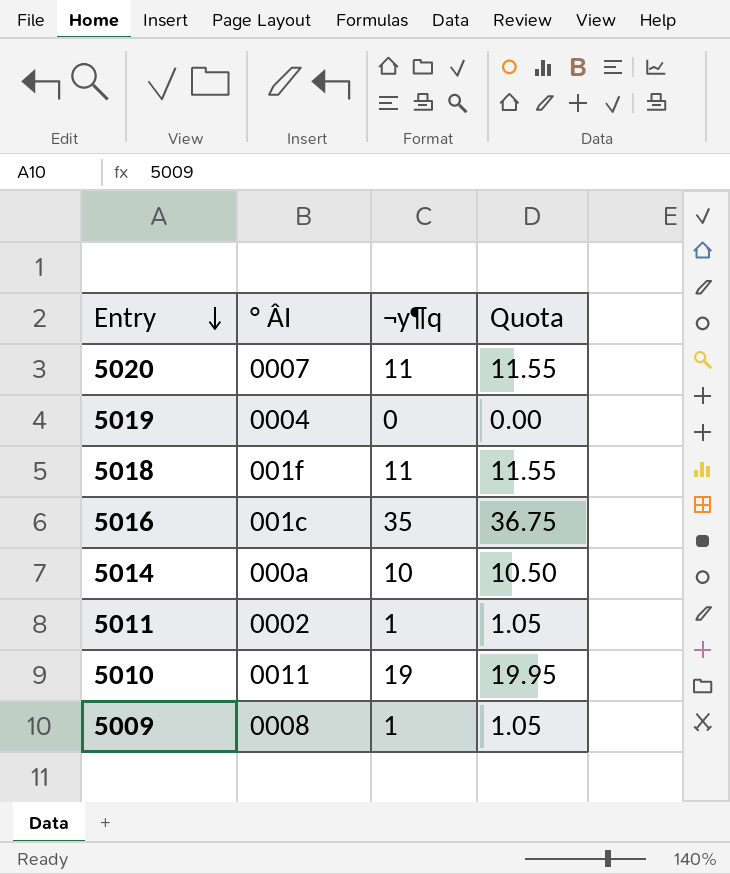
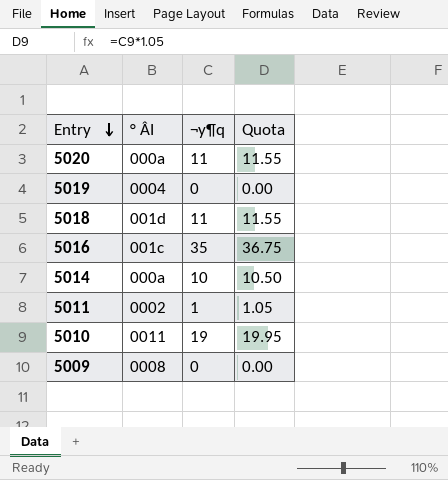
5020 | ° ÂI: 0007 -> 000a
5018 | ° ÂI: 001f -> 001d
5009 | ¬y¶q: 1 -> 0
5009 | Quota: 1.05 -> 0.00

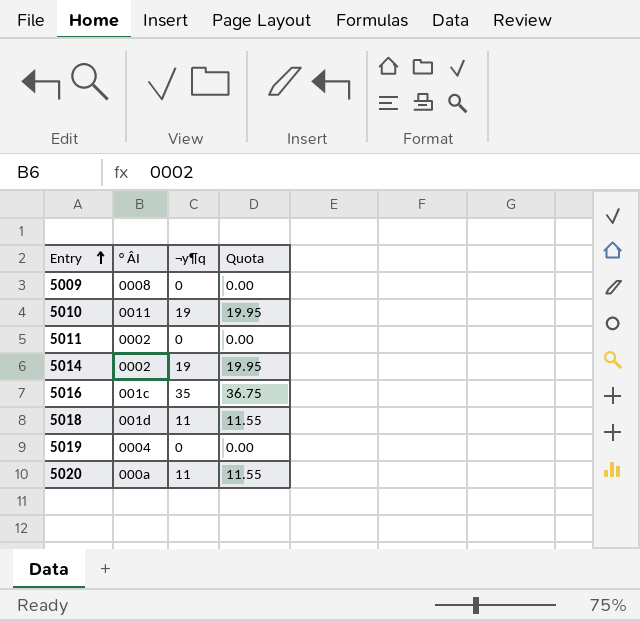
row order: Entry descending -> Entry ascending
5011 | ¬y¶q: 1 -> 0
5011 | Quota: 1.05 -> 0.00
5014 | ° ÂI: 000a -> 0002
5014 | ¬y¶q: 10 -> 19
5014 | Quota: 10.50 -> 19.95

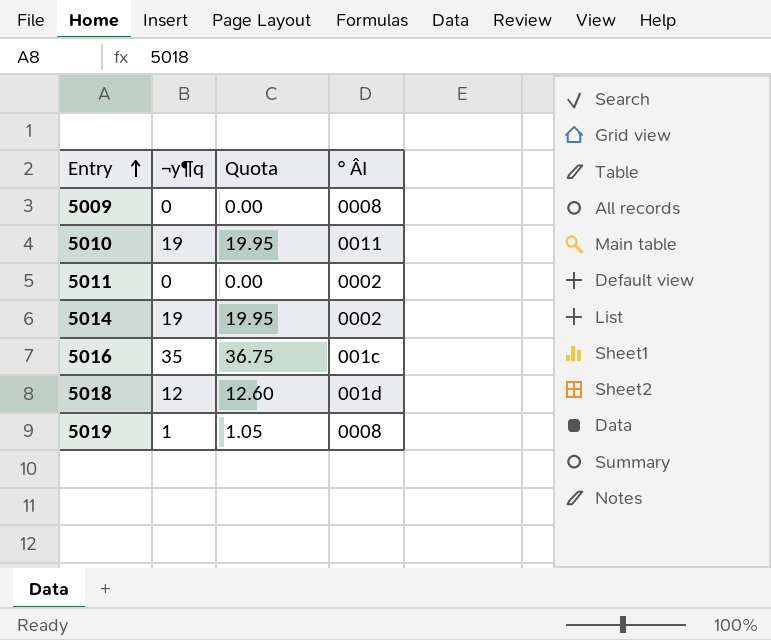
column ° ÂI | position: 2 -> 4
row 5020: 000a | 11 | 11.55 -> none
5018 | ¬y¶q: 11 -> 12
5018 | Quota: 11.55 -> 12.60
5019 | ¬y¶q: 0 -> 1
5019 | Quota: 0.00 -> 1.05
5019 | ° ÂI: 0004 -> 0008

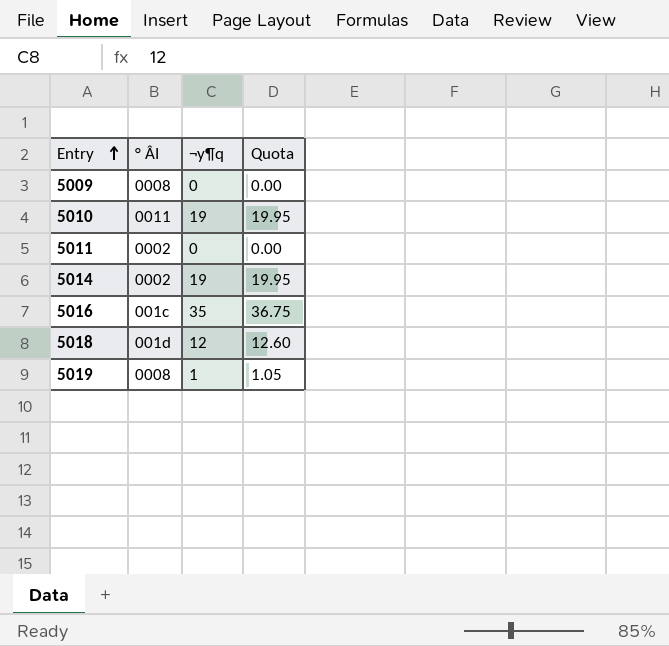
column ° ÂI | position: 4 -> 2

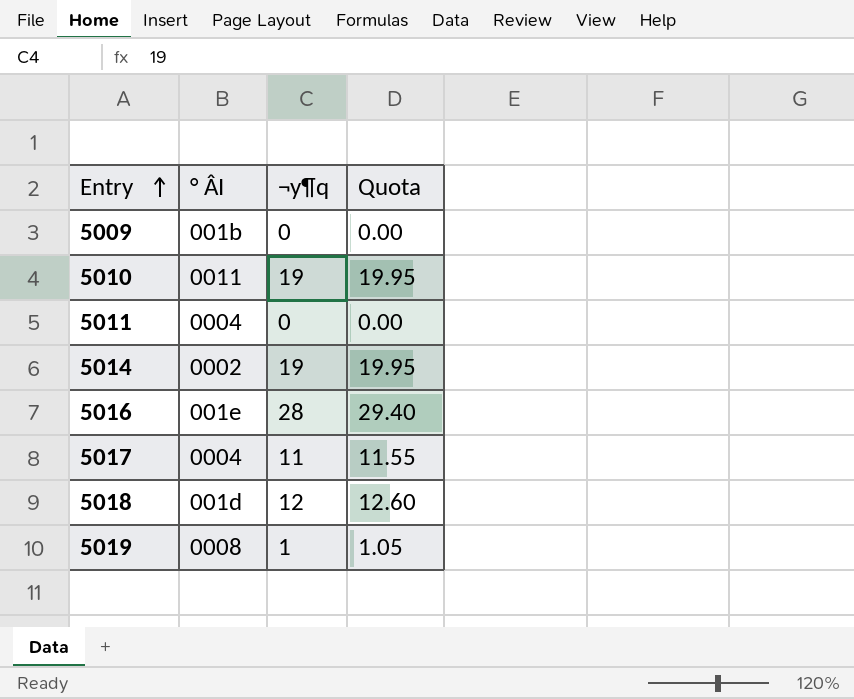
5009 | ° ÂI: 0008 -> 001b
5011 | ° ÂI: 0002 -> 0004
5016 | ° ÂI: 001c -> 001e
5016 | ¬y¶q: 35 -> 28
5016 | Quota: 36.75 -> 29.40
row 5017: none -> 0004 | 11 | 11.55

